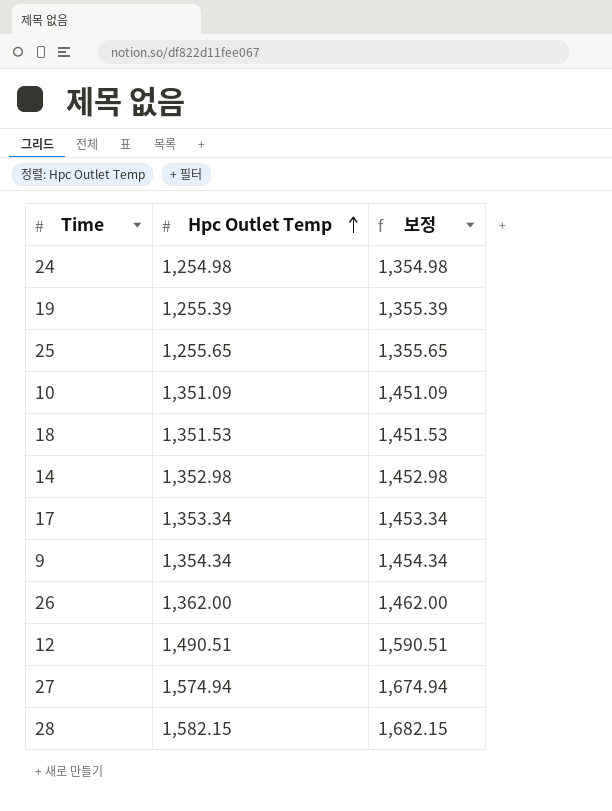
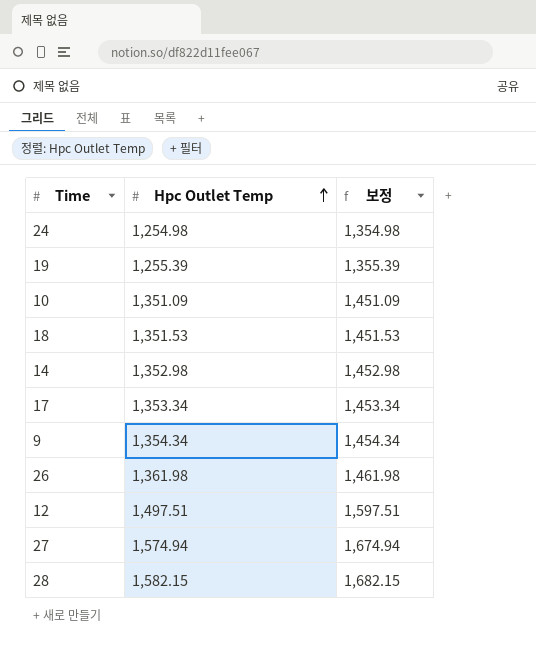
row 25: 1,255.65 | 1,355.65 -> none
26 | Hpc Outlet Temp: 1,362.00 -> 1,361.98
26 | 보정: 1,462.00 -> 1,461.98
12 | Hpc Outlet Temp: 1,490.51 -> 1,497.51
12 | 보정: 1,590.51 -> 1,597.51

